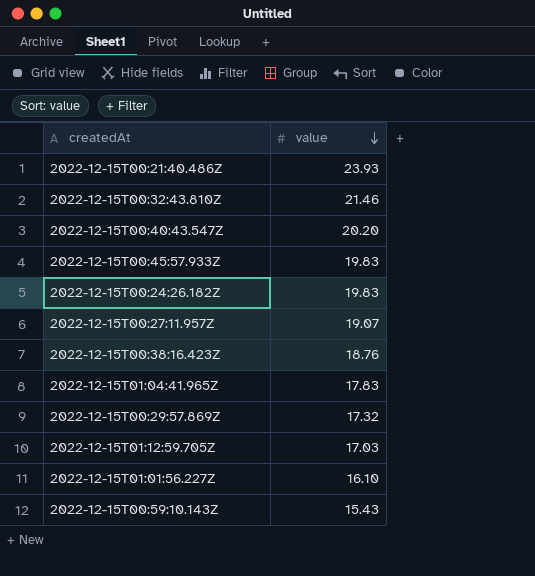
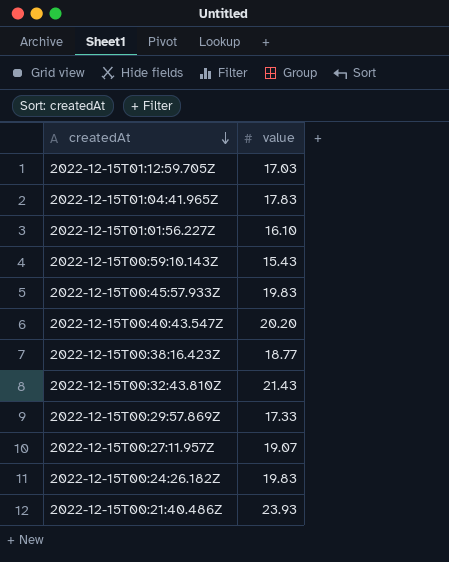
row order: value descending -> createdAt descending
2022-12-15T00:38:16.423Z | value: 18.76 -> 18.77
2022-12-15T00:32:43.810Z | value: 21.46 -> 21.43
2022-12-15T00:29:57.869Z | value: 17.32 -> 17.33

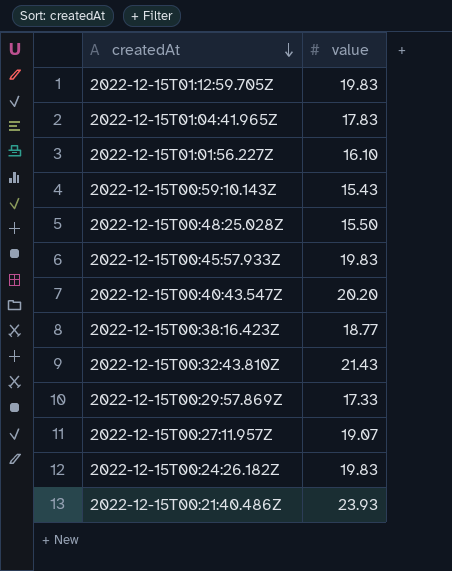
2022-12-15T01:12:59.705Z | value: 17.03 -> 19.83
row 2022-12-15T00:48:25.028Z: none -> 15.50

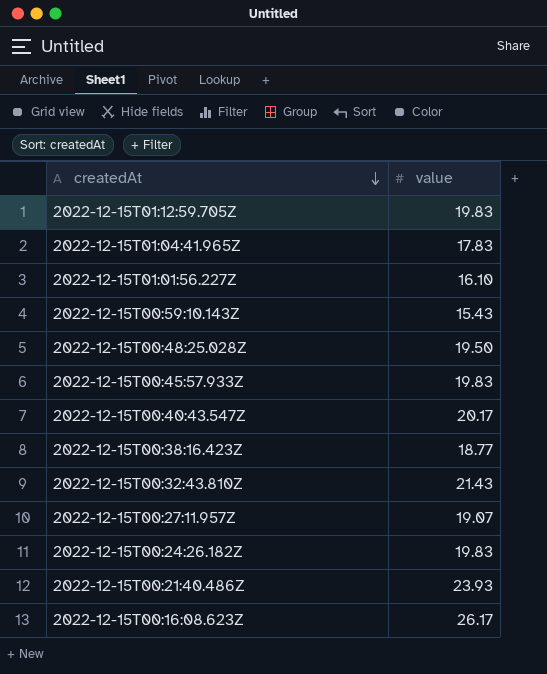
row 2022-12-15T00:29:57.869Z: 17.33 -> none
2022-12-15T00:48:25.028Z | value: 15.50 -> 19.50
2022-12-15T00:40:43.547Z | value: 20.20 -> 20.17
row 2022-12-15T00:16:08.623Z: none -> 26.17

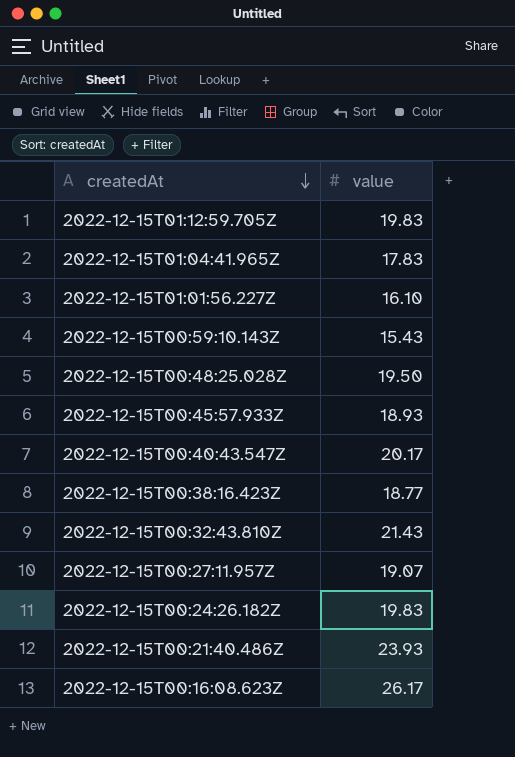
2022-12-15T00:45:57.933Z | value: 19.83 -> 18.93

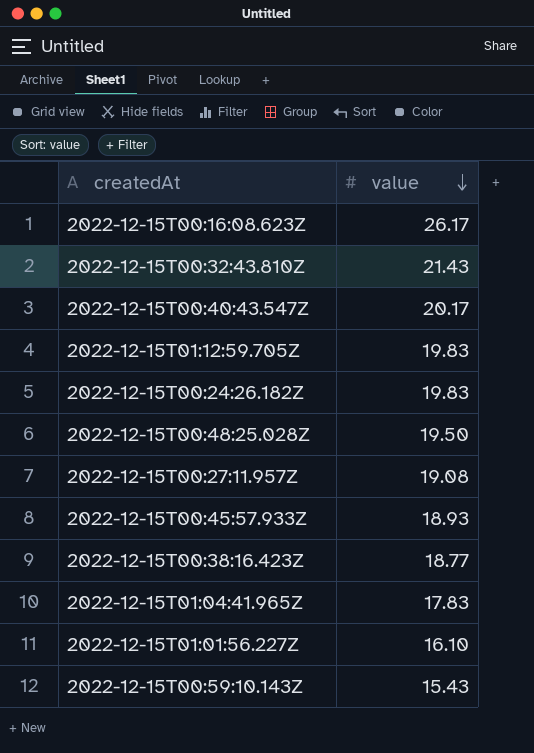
row order: createdAt descending -> value descending
row 2022-12-15T00:21:40.486Z: 23.93 -> none
2022-12-15T00:27:11.957Z | value: 19.07 -> 19.08

